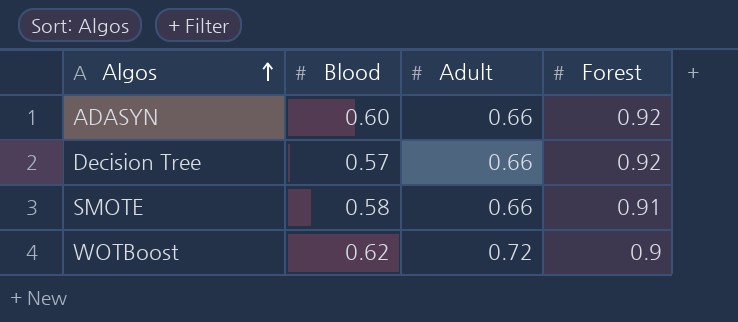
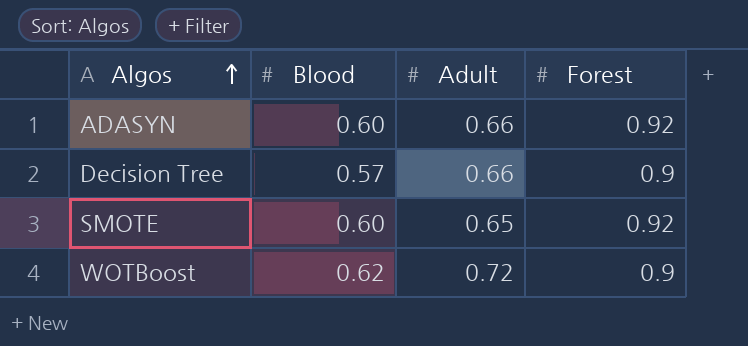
Decision Tree | Forest: 0.92 -> 0.9
SMOTE | Blood: 0.58 -> 0.60
SMOTE | Adult: 0.66 -> 0.65
SMOTE | Forest: 0.91 -> 0.92

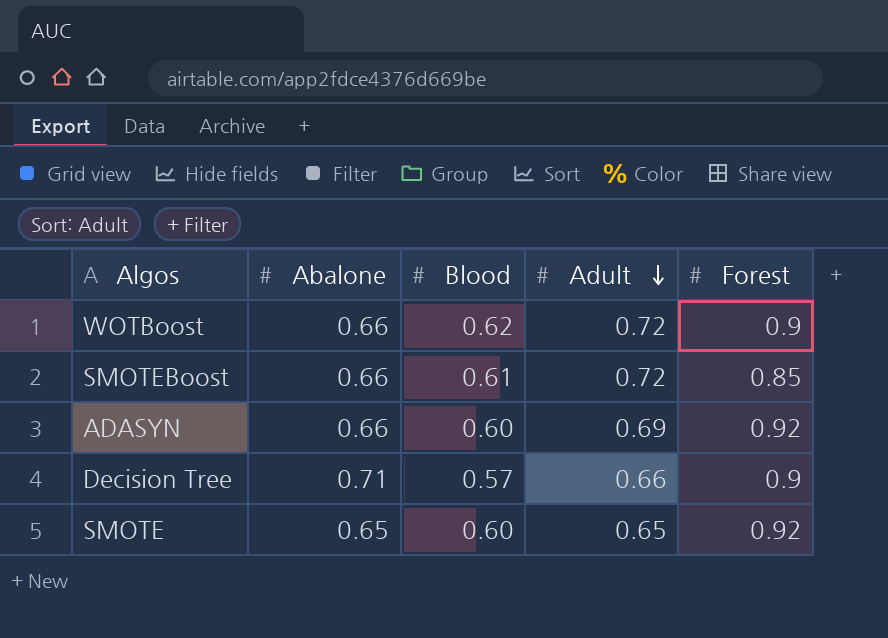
row order: Algos ascending -> Adult descending
column Abalone | position: none -> 2
row SMOTEBoost: none -> 0.66 | 0.61 | 0.72 | 0.85
ADASYN | Adult: 0.66 -> 0.69

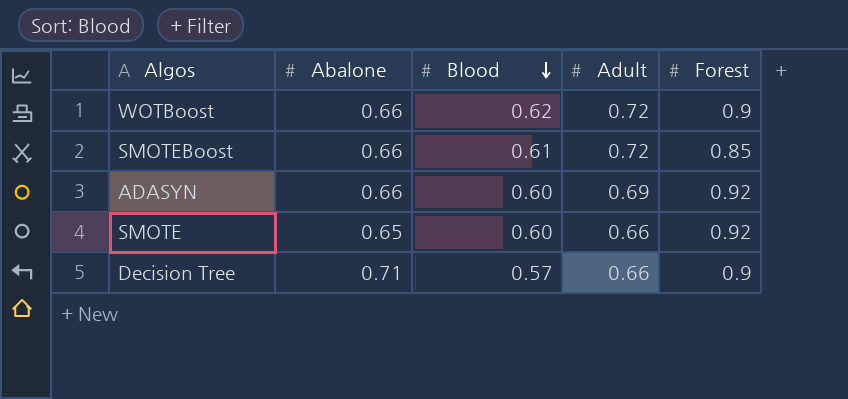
row order: Adult descending -> Blood descending
SMOTE | Adult: 0.65 -> 0.66

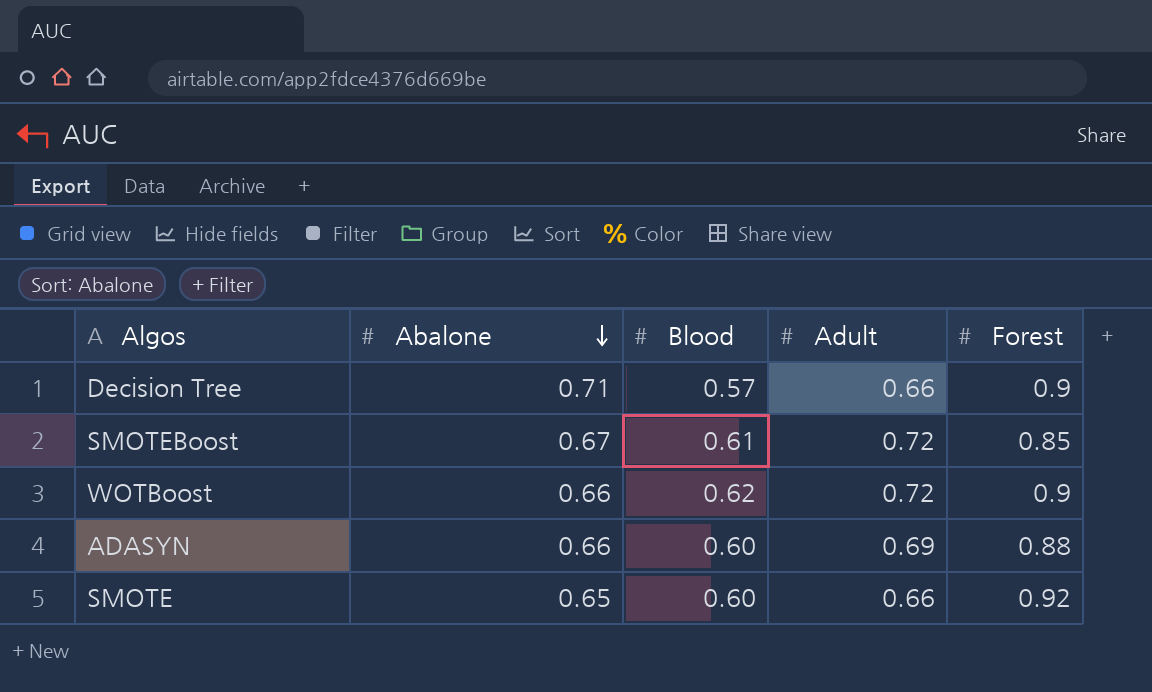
row order: Blood descending -> Abalone descending
SMOTEBoost | Abalone: 0.66 -> 0.67
ADASYN | Forest: 0.92 -> 0.88

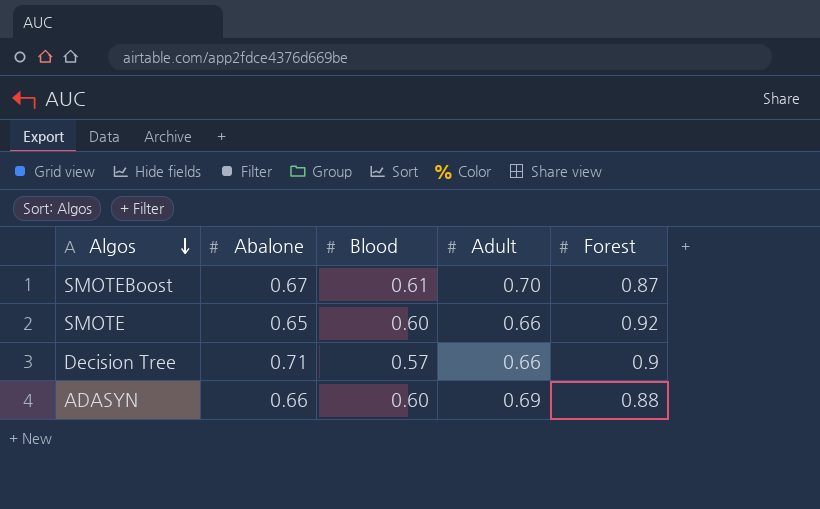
row order: Abalone descending -> Algos descending
row WOTBoost: 0.66 | 0.62 | 0.72 | 0.9 -> none
SMOTEBoost | Adult: 0.72 -> 0.70
SMOTEBoost | Forest: 0.85 -> 0.87

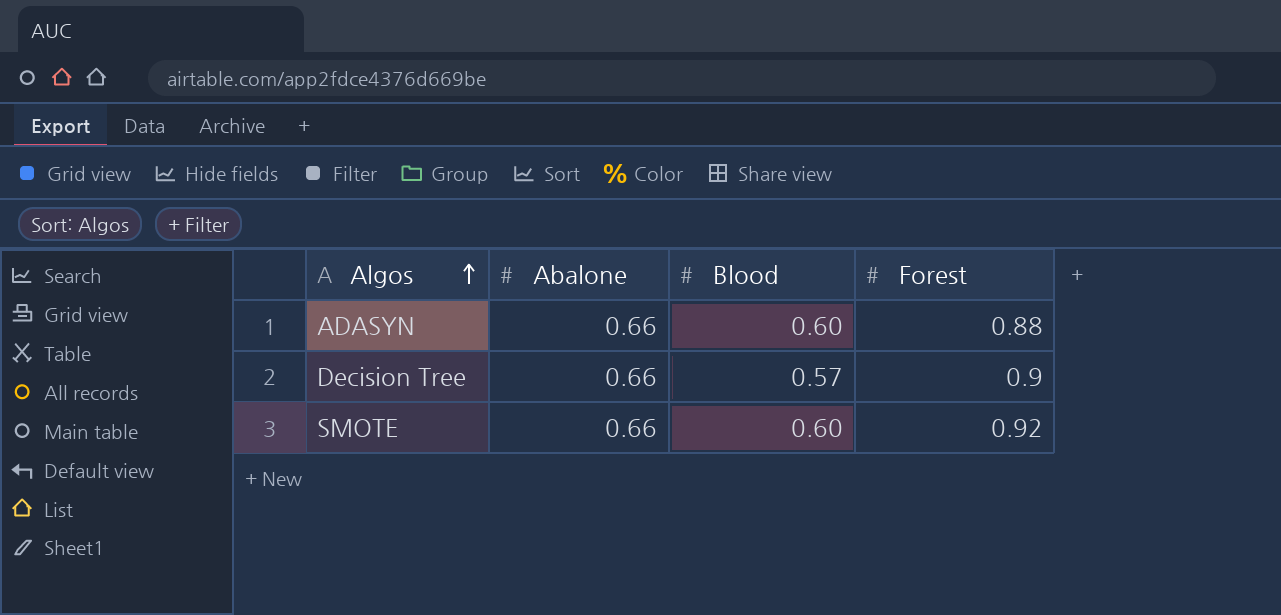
row order: Algos descending -> Algos ascending
column Adult | position: 4 -> none
row SMOTEBoost: 0.67 | 0.61 | 0.70 | 0.87 -> none
Decision Tree | Abalone: 0.71 -> 0.66
SMOTE | Abalone: 0.65 -> 0.66

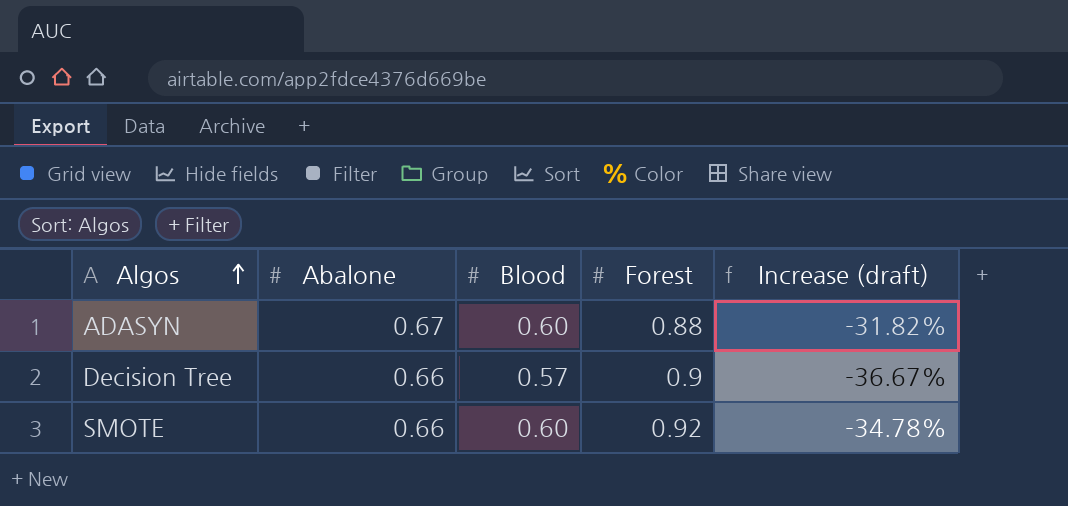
column Increase (draft) | formula: none -> ([Blood] - [Forest]) / [Forest]
ADASYN | Abalone: 0.66 -> 0.67

